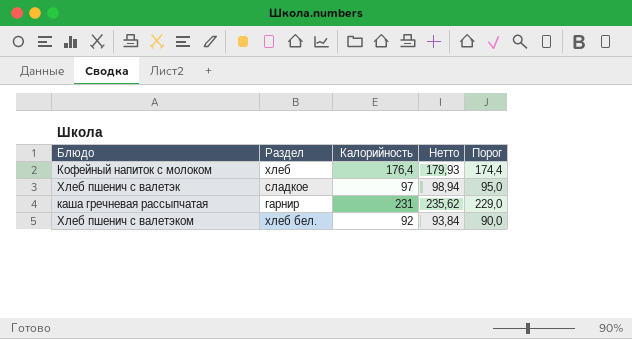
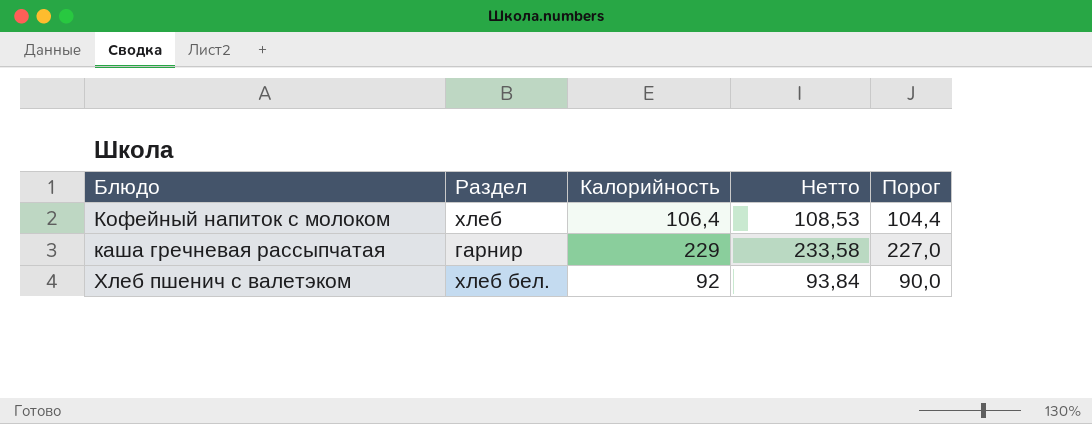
row Хлеб пшенич с валетэк: сладкое | 97 | 98,94 | 95,0 -> none
Кофейный напиток с молоком | Калорийность: 176,4 -> 106,4
Кофейный напиток с молоком | Нетто: 179,93 -> 108,53
Кофейный напиток с молоком | Порог: 174,4 -> 104,4
каша гречневая рассыпчатая | Калорийность: 231 -> 229
каша гречневая рассыпчатая | Нетто: 235,62 -> 233,58
каша гречневая рассыпчатая | Порог: 229,0 -> 227,0

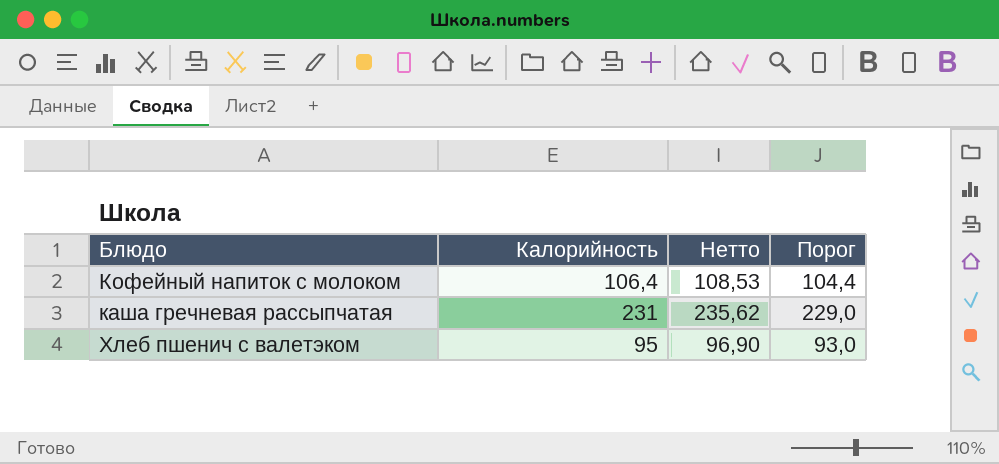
column Раздел | position: 2 -> none
каша гречневая рассыпчатая | Калорийность: 229 -> 231
каша гречневая рассыпчатая | Нетто: 233,58 -> 235,62
каша гречневая рассыпчатая | Порог: 227,0 -> 229,0
Хлеб пшенич с валетэком | Калорийность: 92 -> 95
Хлеб пшенич с валетэком | Нетто: 93,84 -> 96,90
Хлеб пшенич с валетэком | Порог: 90,0 -> 93,0

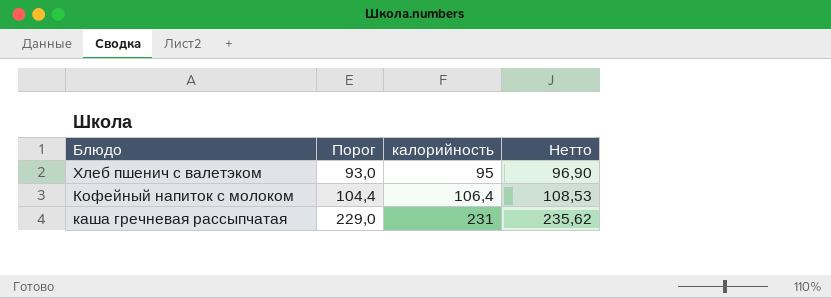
row order: none -> Блюдо descending
column Порог | position: 4 -> 2
column name: Калорийность -> калорийность

